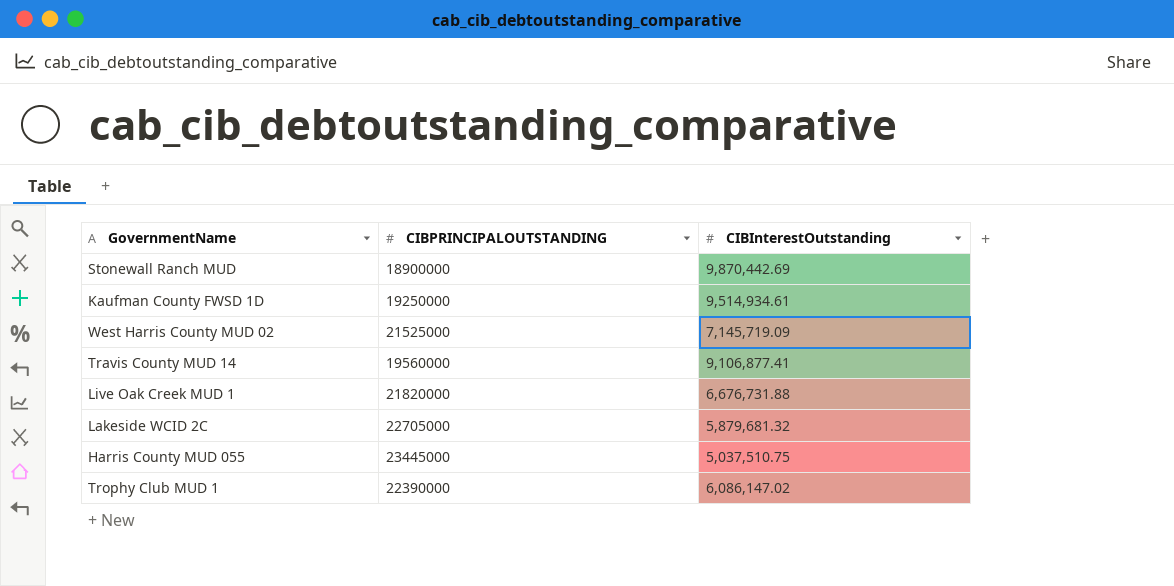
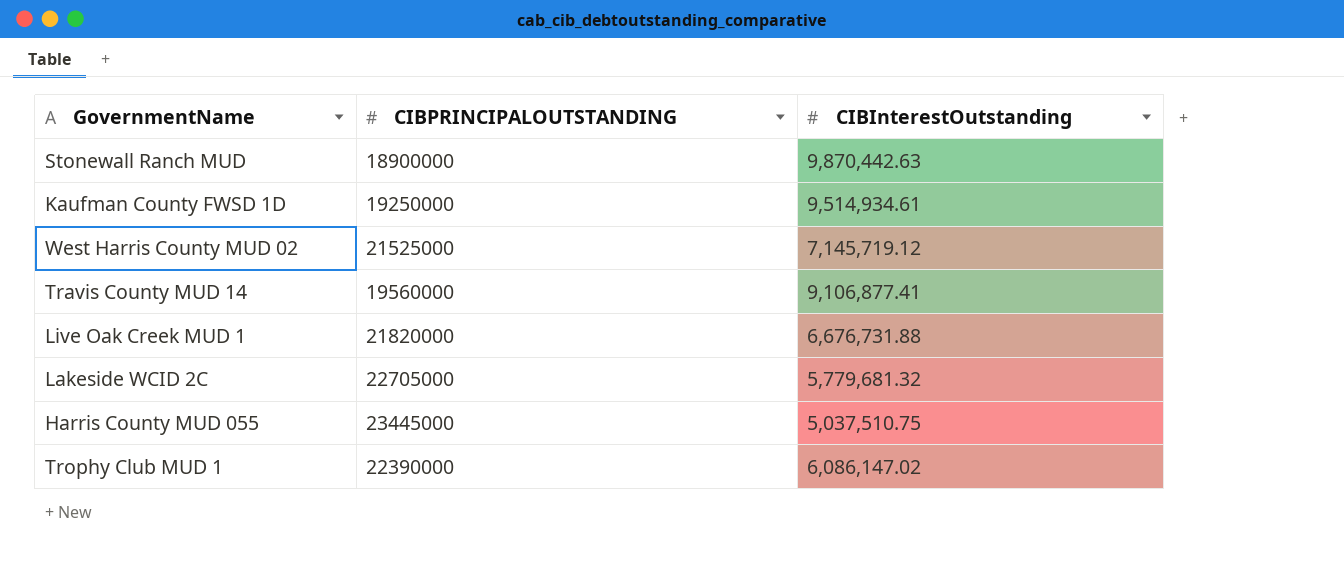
Stonewall Ranch MUD | CIBInterestOutstanding: 9,870,442.69 -> 9,870,442.63
West Harris County MUD 02 | CIBInterestOutstanding: 7,145,719.09 -> 7,145,719.12
Lakeside WCID 2C | CIBInterestOutstanding: 5,879,681.32 -> 5,779,681.32

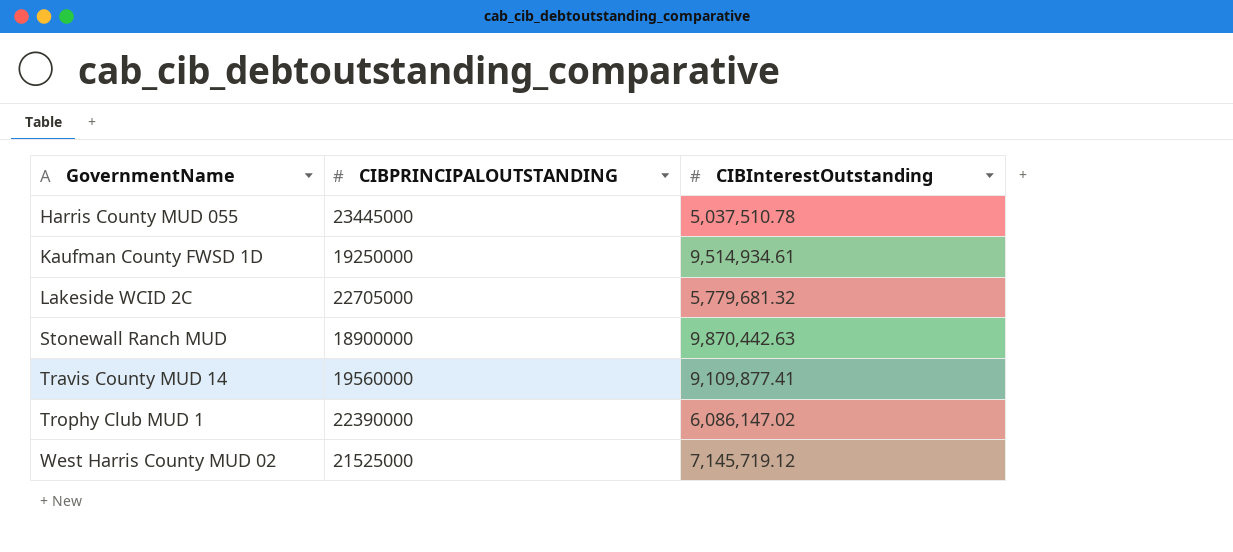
row order: none -> GovernmentName ascending
row Live Oak Creek MUD 1: 21820000 | 6,676,731.88 -> none
Harris County MUD 055 | CIBInterestOutstanding: 5,037,510.75 -> 5,037,510.78
Travis County MUD 14 | CIBInterestOutstanding: 9,106,877.41 -> 9,109,877.41

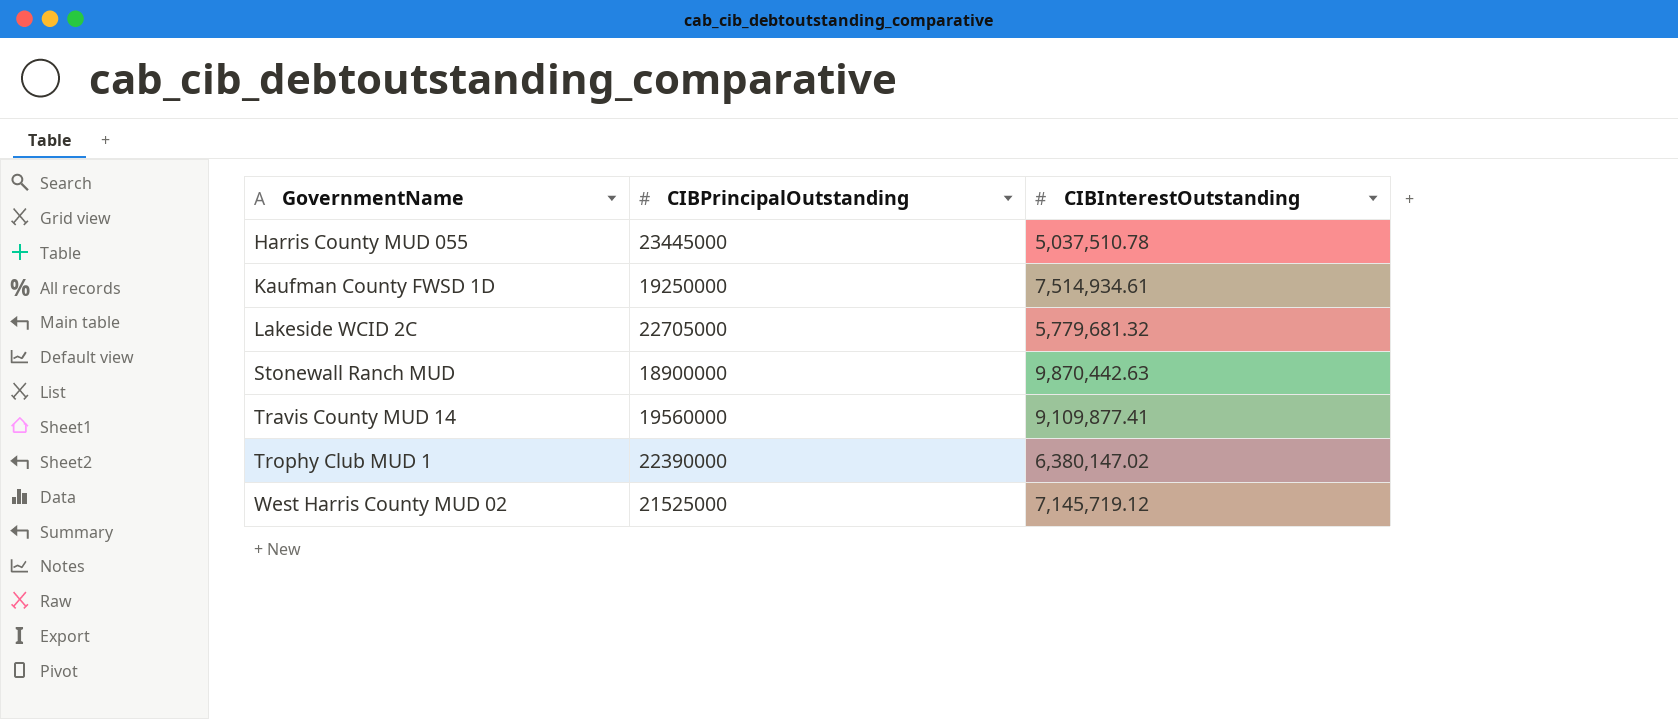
column name: CIBPRINCIPALOUTSTANDING -> CIBPrincipalOutstanding
Kaufman County FWSD 1D | CIBInterestOutstanding: 9,514,934.61 -> 7,514,934.61
Trophy Club MUD 1 | CIBInterestOutstanding: 6,086,147.02 -> 6,380,147.02

